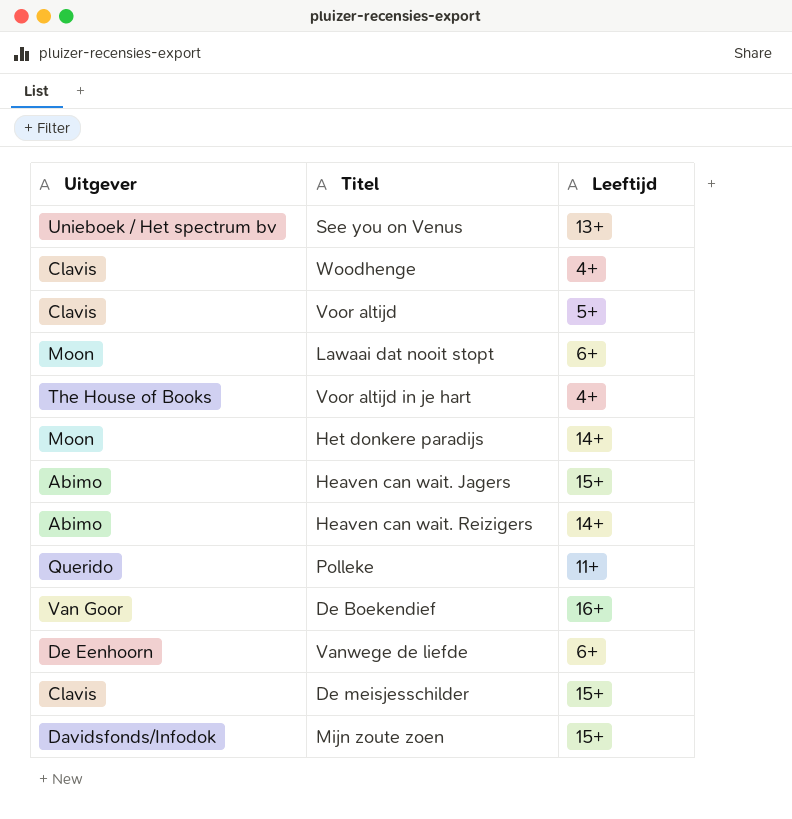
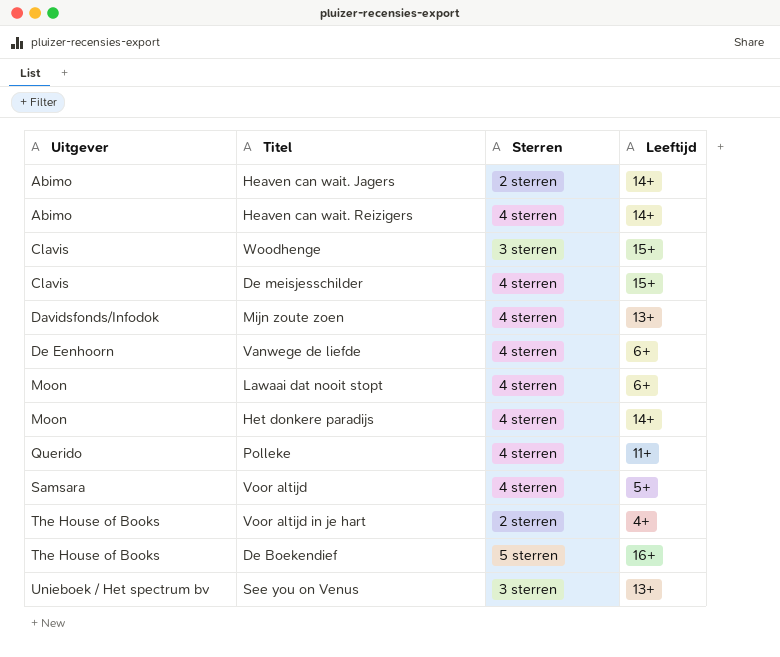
row order: none -> Uitgever ascending
column Sterren | position: none -> 3
Heaven can wait. Jagers | Leeftijd: 15+ -> 14+
Woodhenge | Leeftijd: 4+ -> 15+
Mijn zoute zoen | Leeftijd: 15+ -> 13+
Voor altijd | Uitgever: Clavis -> Samsara
De Boekendief | Uitgever: Van Goor -> The House of Books

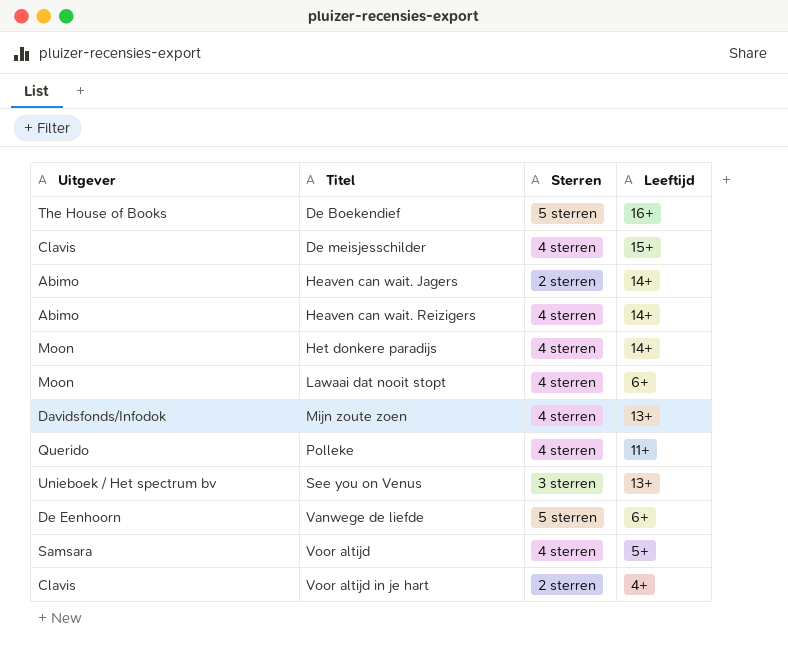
row order: Uitgever ascending -> Titel ascending
row Woodhenge: Clavis | 3 sterren | 15+ -> none
Vanwege de liefde | Sterren: 4 sterren -> 5 sterren
Voor altijd in je hart | Uitgever: The House of Books -> Clavis

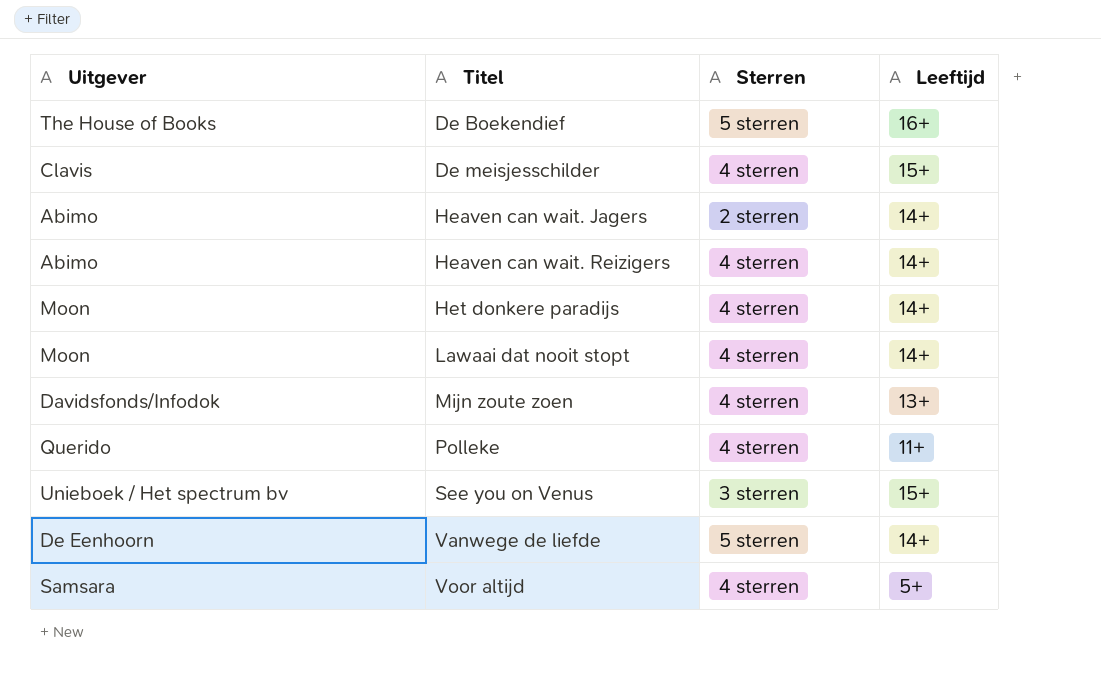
row Voor altijd in je hart: Clavis | 2 sterren | 4+ -> none
Lawaai dat nooit stopt | Leeftijd: 6+ -> 14+
See you on Venus | Leeftijd: 13+ -> 15+
Vanwege de liefde | Leeftijd: 6+ -> 14+

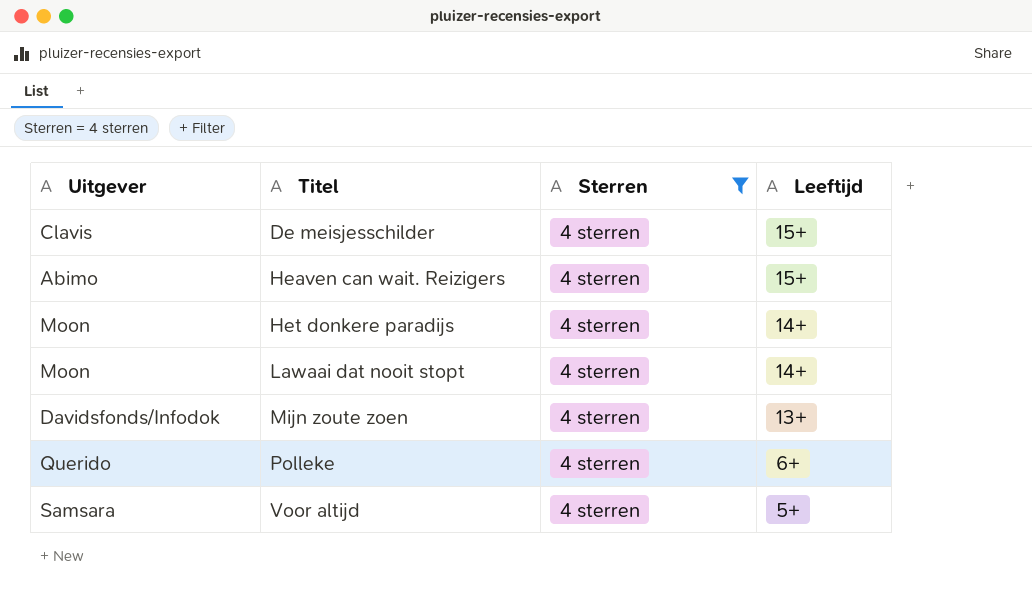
filter: none -> Sterren = 4 sterren
Heaven can wait. Reizigers | Leeftijd: 14+ -> 15+
Polleke | Leeftijd: 11+ -> 6+

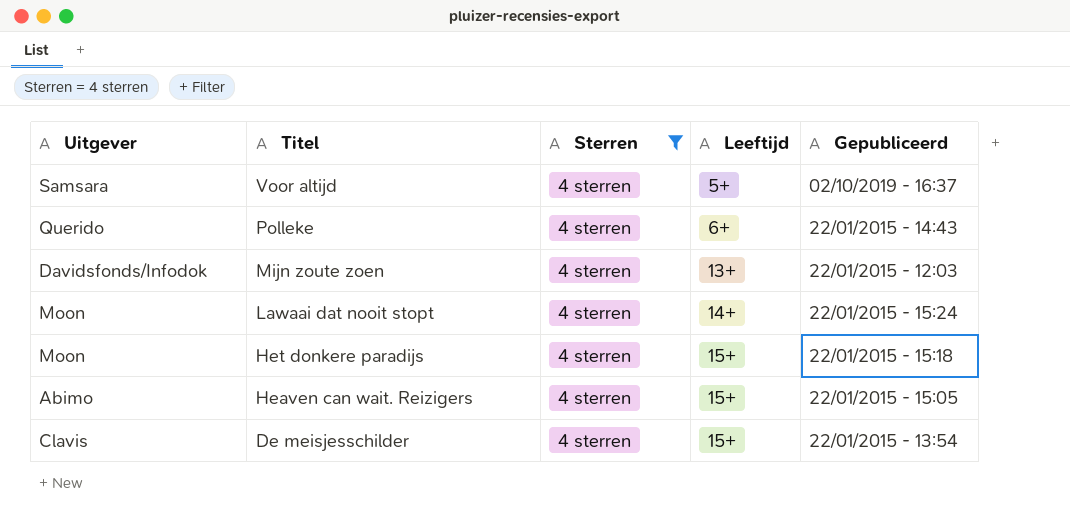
row order: Titel ascending -> Titel descending
column Gepubliceerd | position: none -> 5
Het donkere paradijs | Leeftijd: 14+ -> 15+

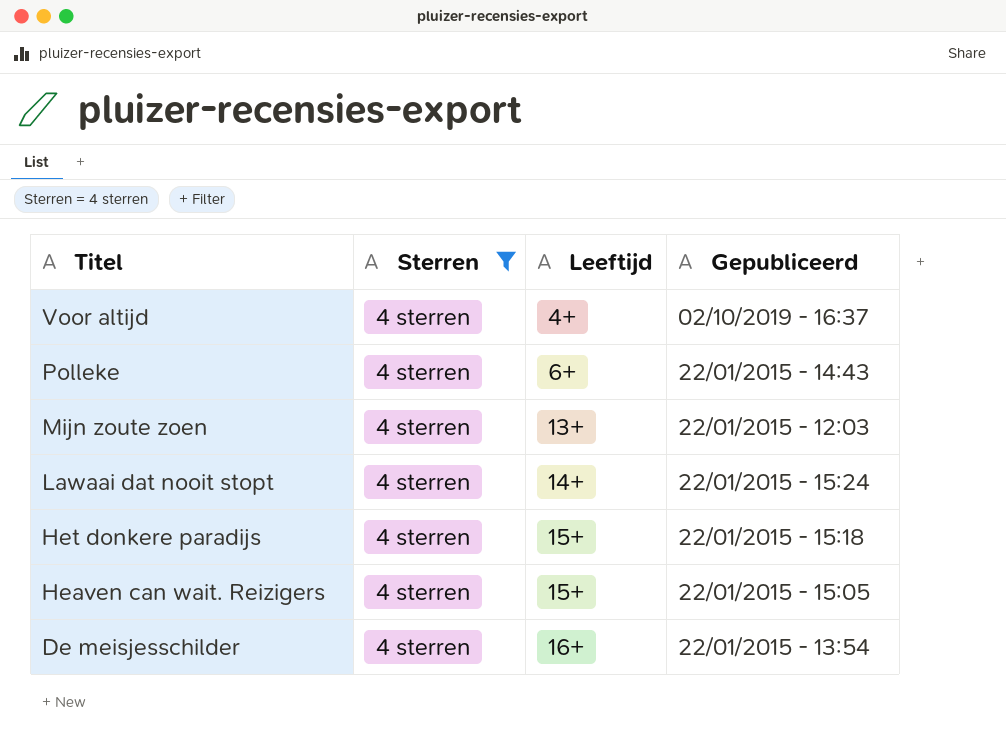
column Uitgever | position: 1 -> none
Voor altijd | Leeftijd: 5+ -> 4+
De meisjesschilder | Leeftijd: 15+ -> 16+

